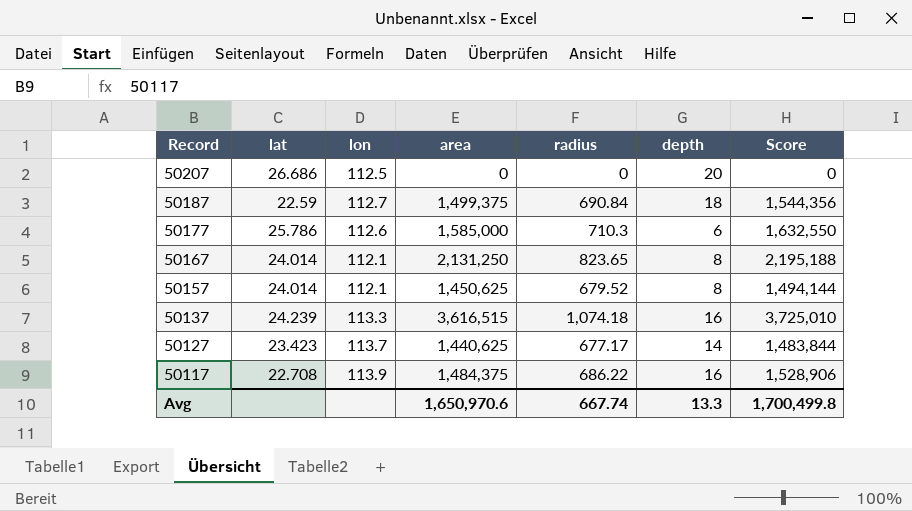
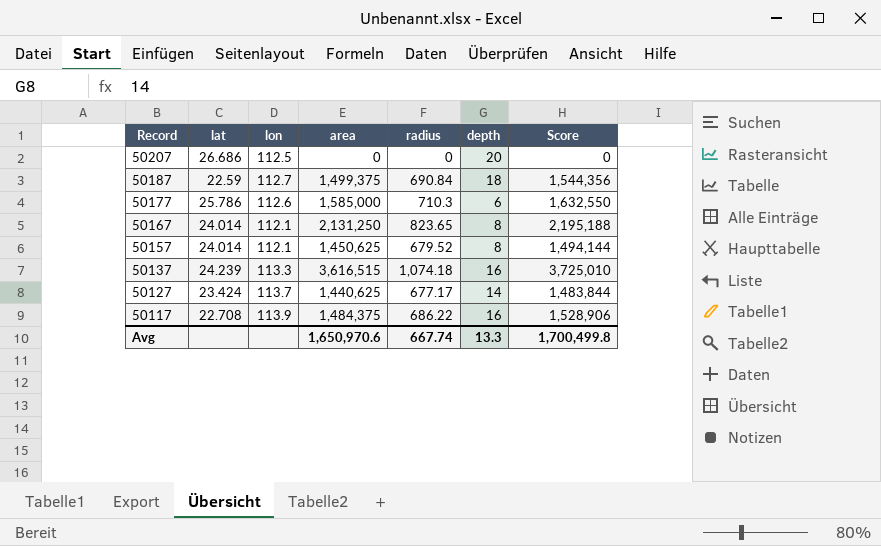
50127 | lat: 23.423 -> 23.424

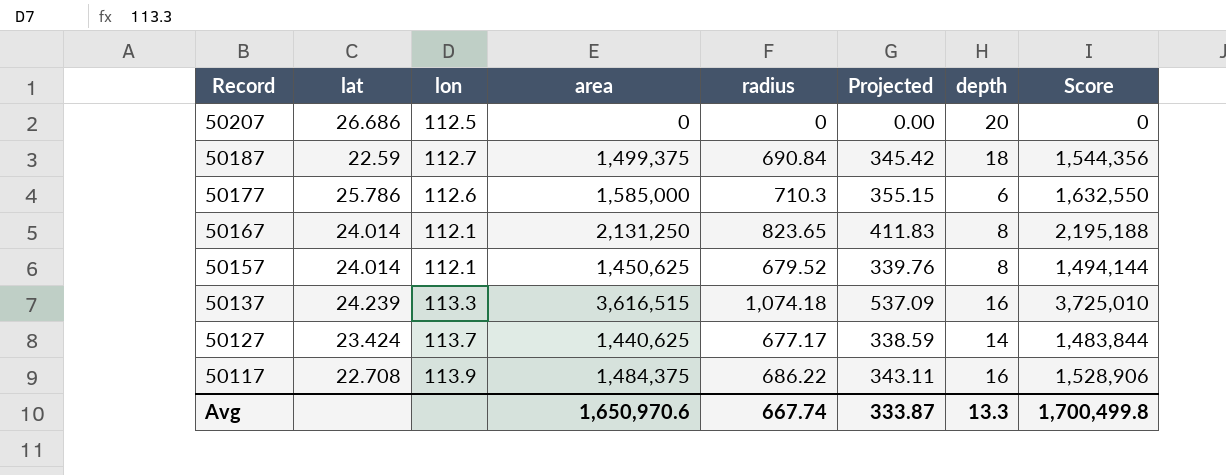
column Projected | formula: none -> [radius] * 0.5

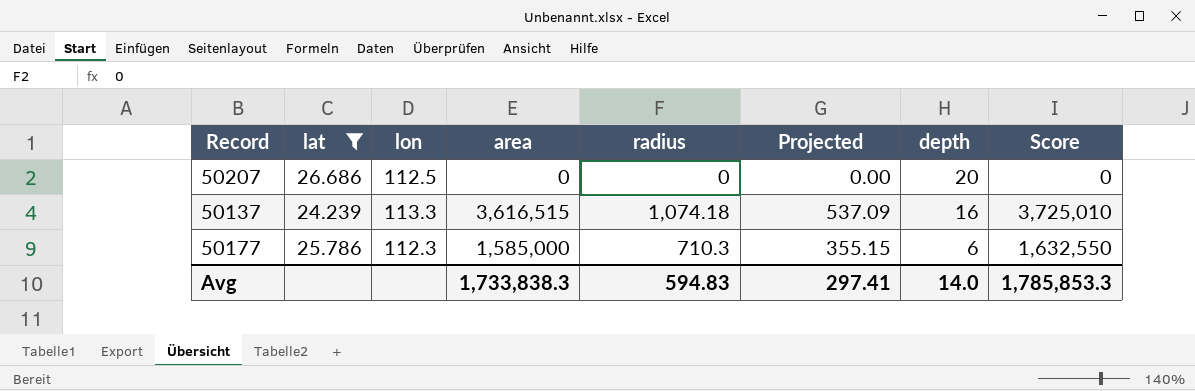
filter: none -> lat >= 24.239
row order: Record descending -> depth descending
50177 | lon: 112.6 -> 112.3
Avg | area: 1,650,970.6 -> 1,733,838.3
Avg | radius: 667.74 -> 594.83
Avg | Projected: 333.87 -> 297.41
Avg | depth: 13.3 -> 14.0
Avg | Score: 1,700,499.8 -> 1,785,853.3

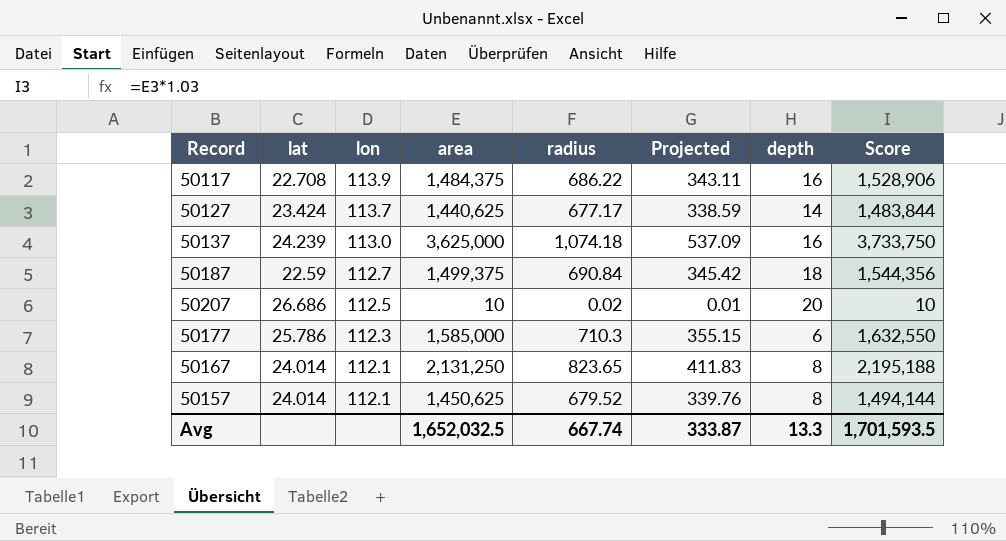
filter: lat >= 24.239 -> none
row order: depth descending -> lon descending
50137 | lon: 113.3 -> 113.0
50137 | area: 3,616,515 -> 3,625,000
50137 | Score: 3,725,010 -> 3,733,750
50207 | area: 0 -> 10
50207 | radius: 0 -> 0.02
50207 | Projected: 0.00 -> 0.01
50207 | Score: 0 -> 10
Avg | area: 1,733,838.3 -> 1,652,032.5
Avg | radius: 594.83 -> 667.74
Avg | Projected: 297.41 -> 333.87
Avg | depth: 14.0 -> 13.3
Avg | Score: 1,785,853.3 -> 1,701,593.5

